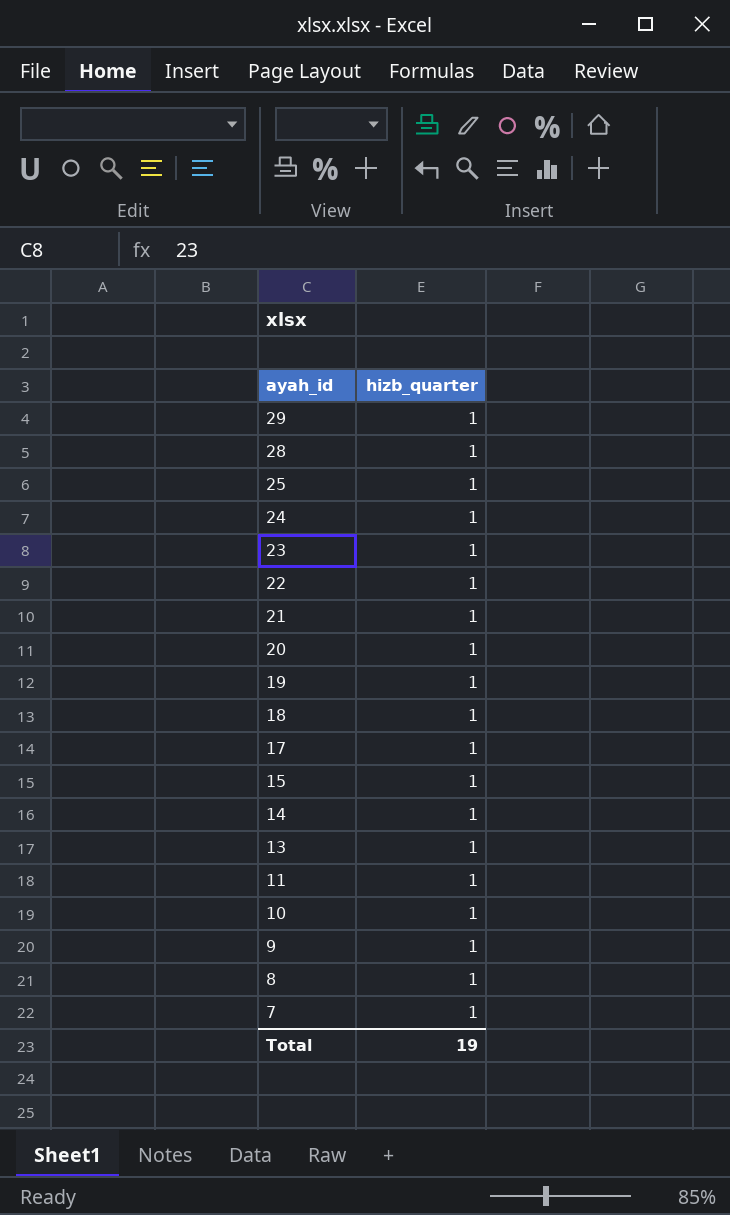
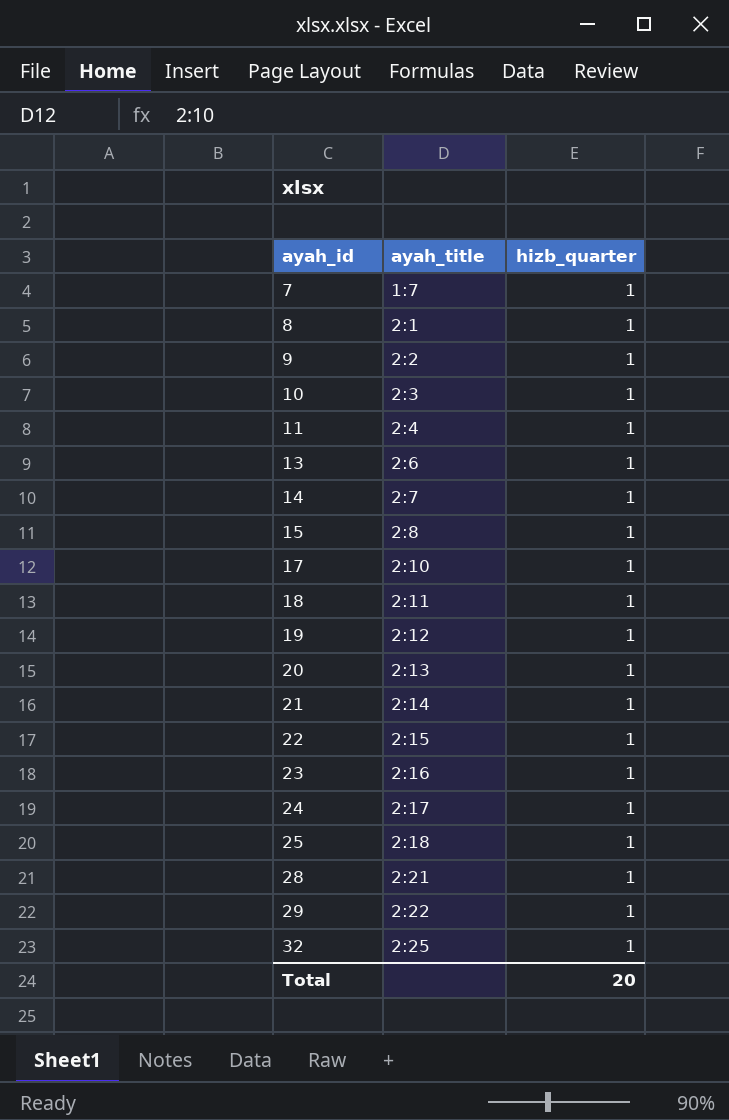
row order: ayah_id descending -> ayah_id ascending
column ayah_title | position: none -> 2
row 32: none -> 2:25 | 1
Total | hizb_quarter: 19 -> 20

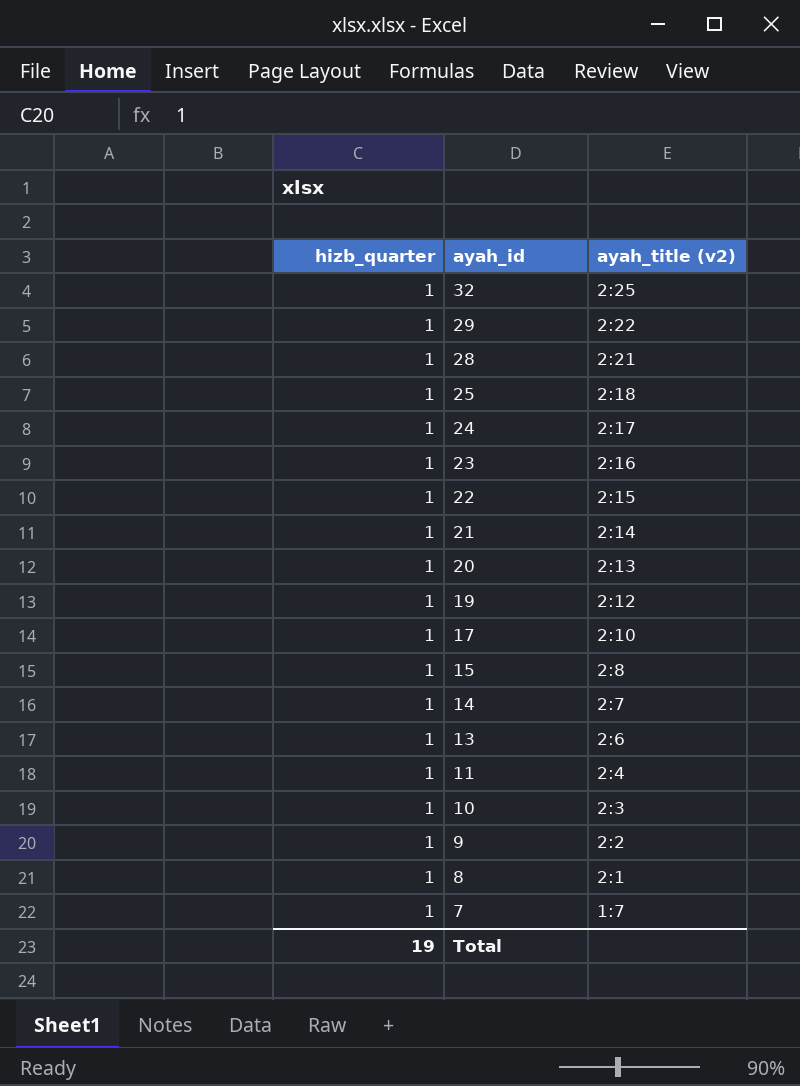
row order: ayah_id ascending -> ayah_id descending
column hizb_quarter | position: 3 -> 1
column name: ayah_title -> ayah_title (v2)
row 18: 2:11 | 1 -> none
Total | hizb_quarter: 20 -> 19

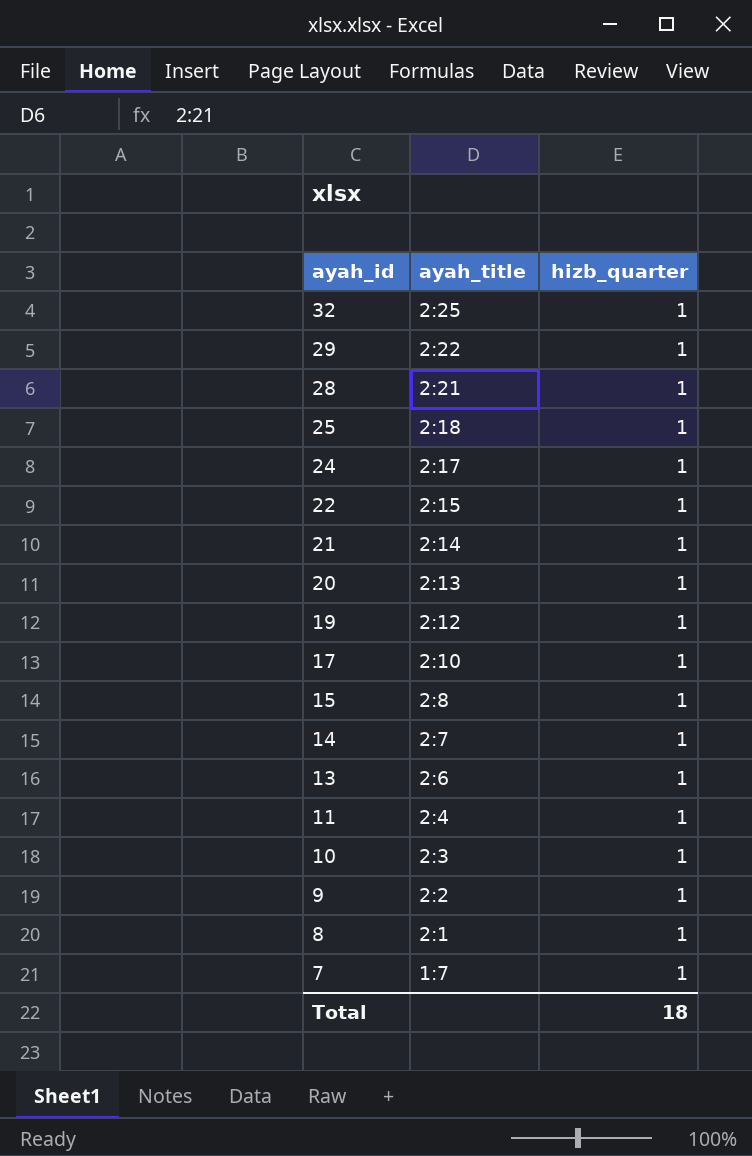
column name: ayah_title (v2) -> ayah_title
column hizb_quarter | position: 1 -> 3
row 23: 1 | 2:16 -> none
Total | hizb_quarter: 19 -> 18

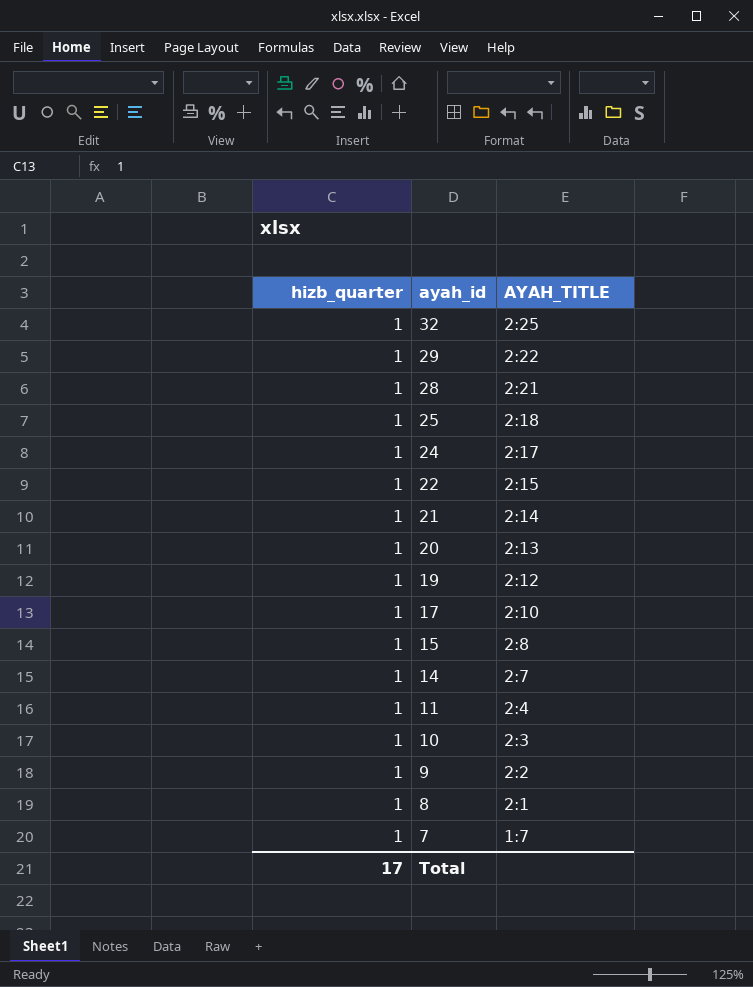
column hizb_quarter | position: 3 -> 1
column name: ayah_title -> AYAH_TITLE
row 13: 2:6 | 1 -> none
Total | hizb_quarter: 18 -> 17

